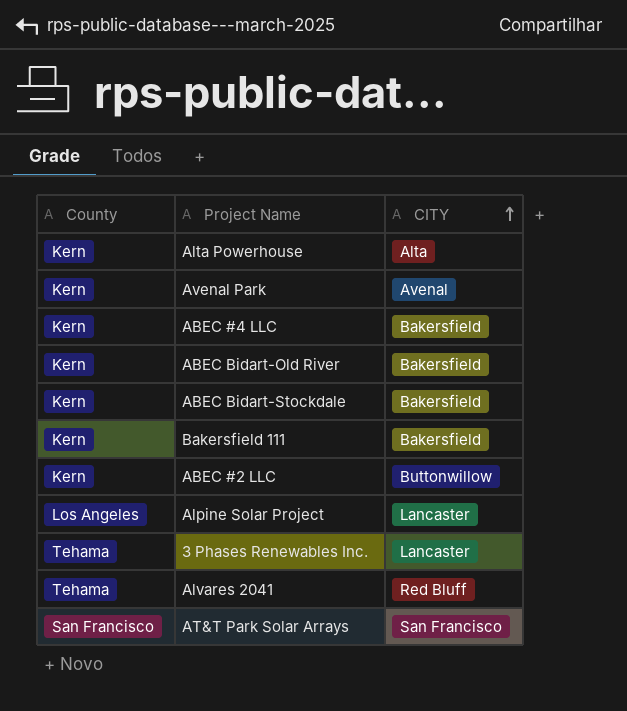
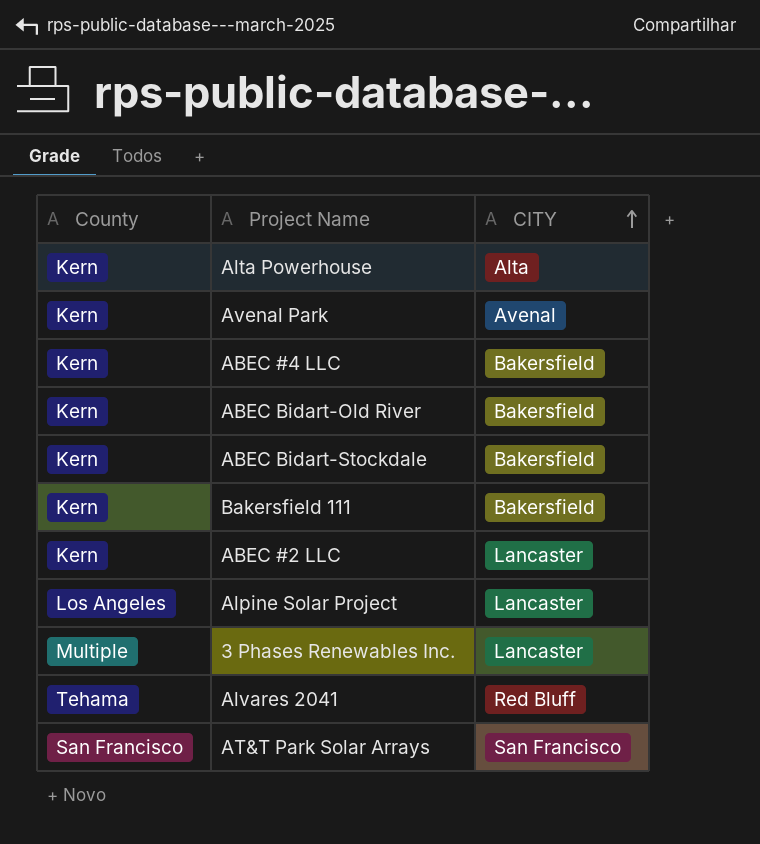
ABEC #2 LLC | CITY: Buttonwillow -> Lancaster
3 Phases Renewables Inc. | County: Tehama -> Multiple

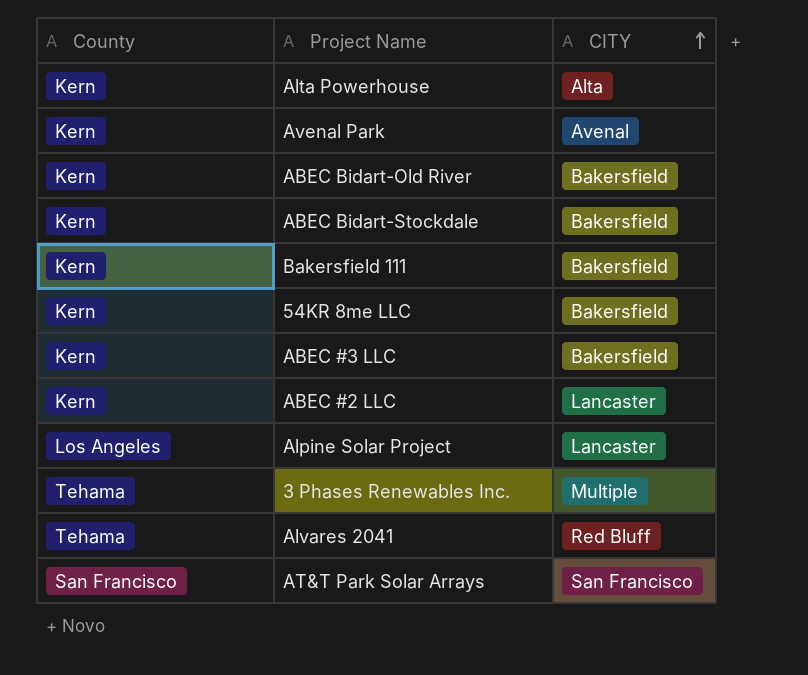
row ABEC #4 LLC: Kern | Bakersfield -> none
row 54KR 8me LLC: none -> Kern | Bakersfield
row ABEC #3 LLC: none -> Kern | Bakersfield
3 Phases Renewables Inc. | County: Multiple -> Tehama
3 Phases Renewables Inc. | CITY: Lancaster -> Multiple

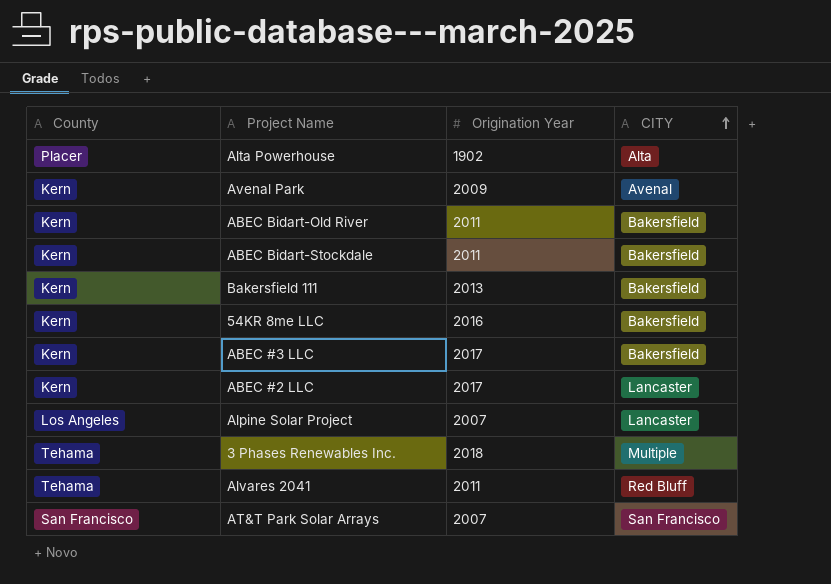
column Origination Year | position: none -> 3
Alta Powerhouse | County: Kern -> Placer

